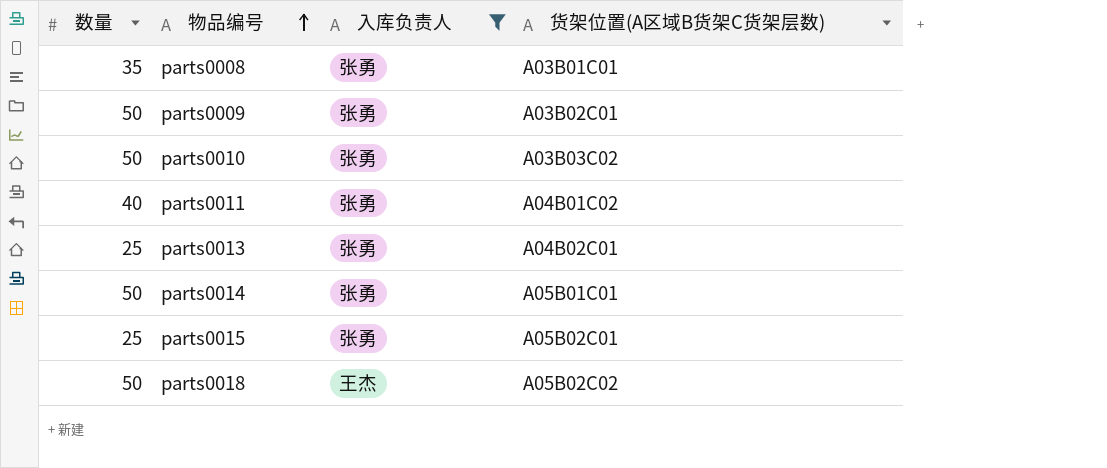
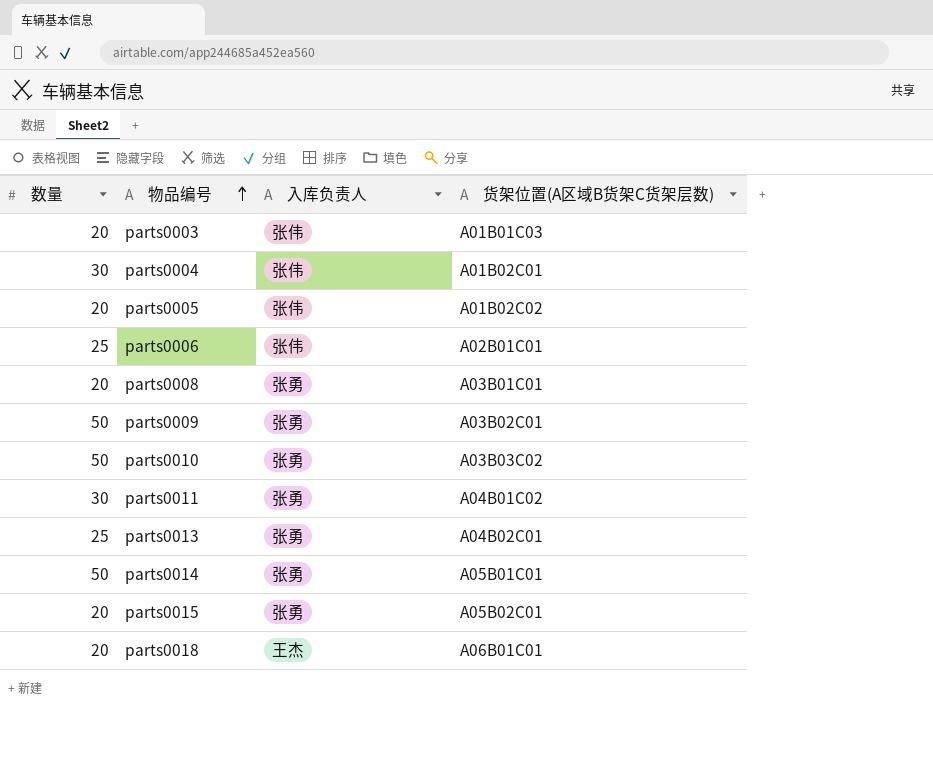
filter: 入库负责人 != 张伟 -> none
parts0008 | 数量: 35 -> 20
parts0011 | 数量: 40 -> 30
parts0015 | 数量: 25 -> 20
parts0018 | 数量: 50 -> 20
parts0018 | 货架位置(A区域B货架C货架层数): A05B02C02 -> A06B01C01

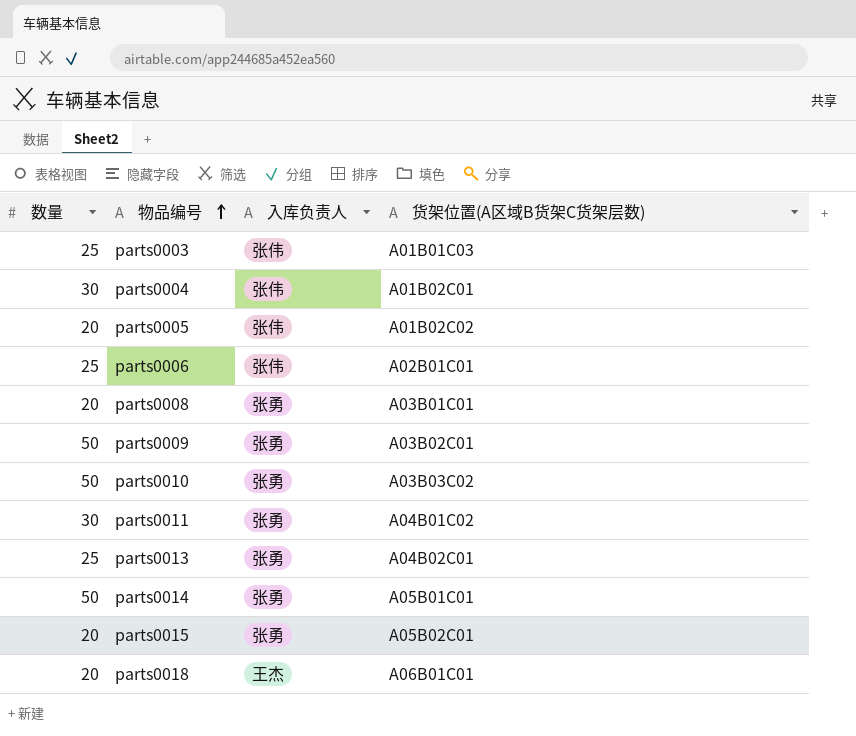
parts0003 | 数量: 20 -> 25

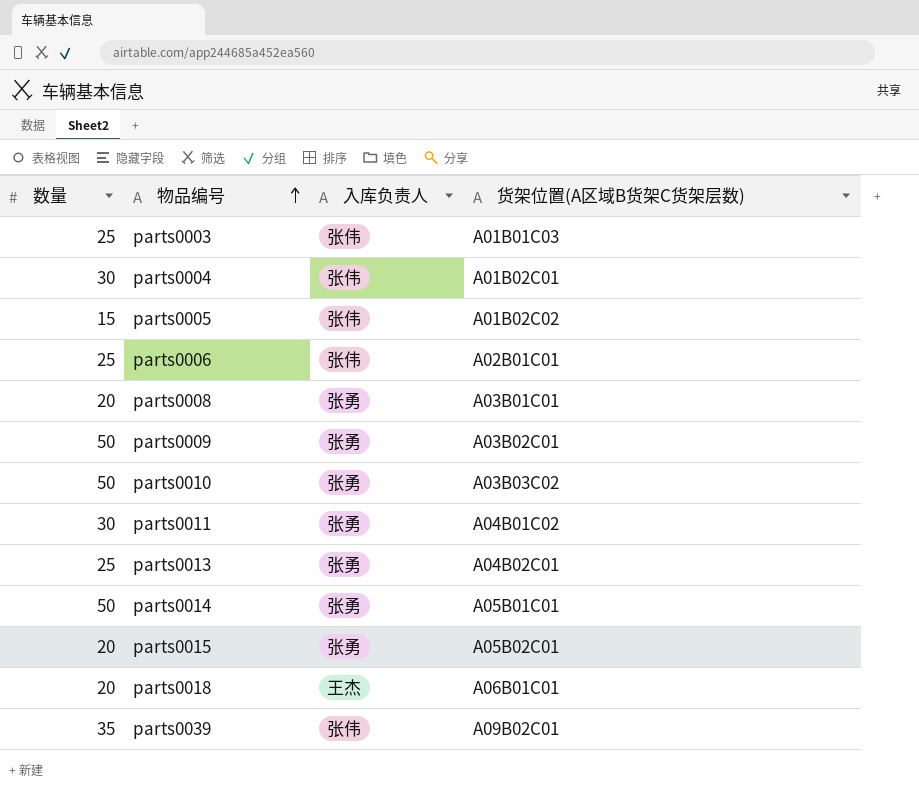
parts0005 | 数量: 20 -> 15
row parts0039: none -> 35 | 张伟 | A09B02C01

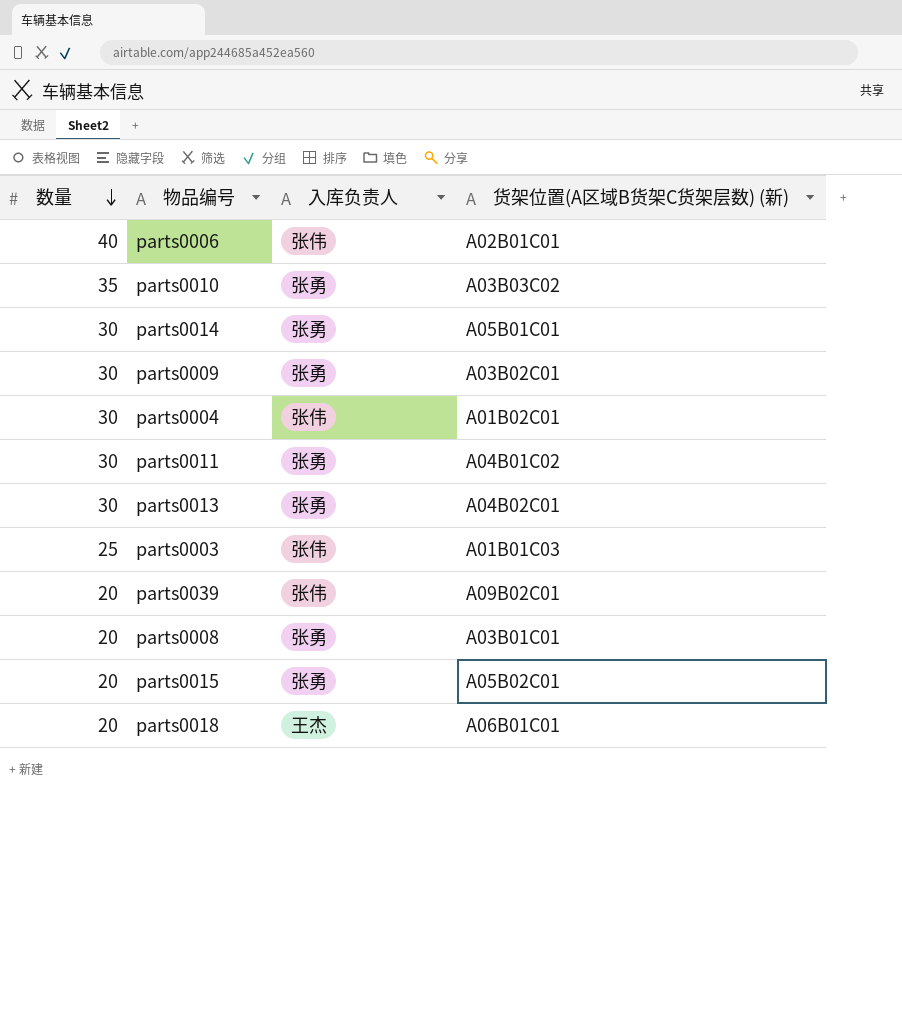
row order: 物品编号 ascending -> 数量 descending
column name: 货架位置(A区域B货架C货架层数) -> 货架位置(A区域B货架C货架层数) (新)
row parts0005: 15 | 张伟 | A01B02C02 -> none
parts0006 | 数量: 25 -> 40
parts0010 | 数量: 50 -> 35
parts0014 | 数量: 50 -> 30
parts0009 | 数量: 50 -> 30
parts0013 | 数量: 25 -> 30
parts0039 | 数量: 35 -> 20

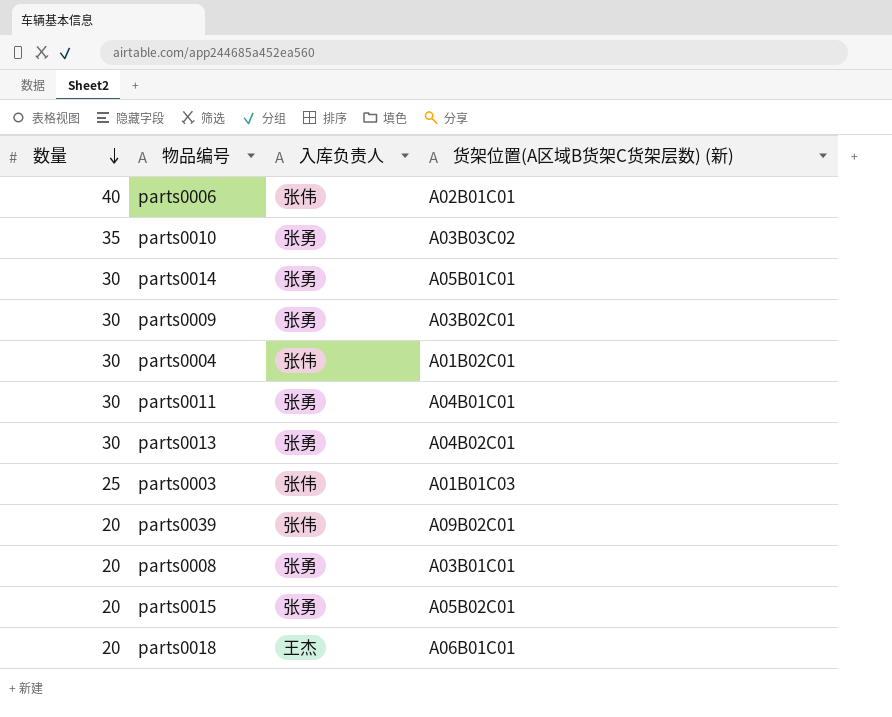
parts0011 | 货架位置(A区域B货架C货架层数) (新): A04B01C02 -> A04B01C01

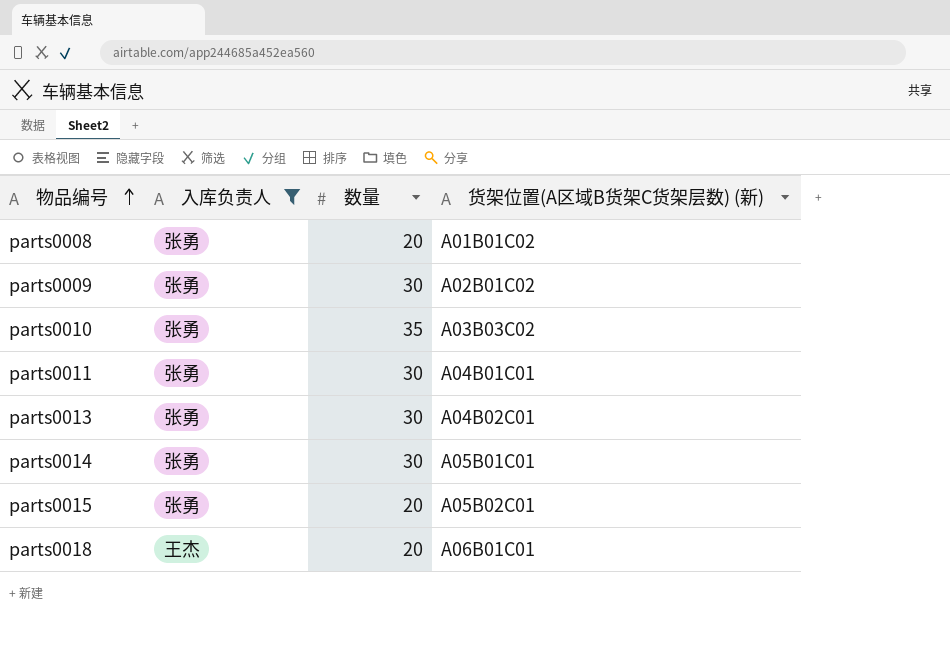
filter: none -> 入库负责人 != 张伟
row order: 数量 descending -> 物品编号 ascending
column 数量 | position: 1 -> 3
parts0008 | 货架位置(A区域B货架C货架层数) (新): A03B01C01 -> A01B01C02
parts0009 | 货架位置(A区域B货架C货架层数) (新): A03B02C01 -> A02B01C02

